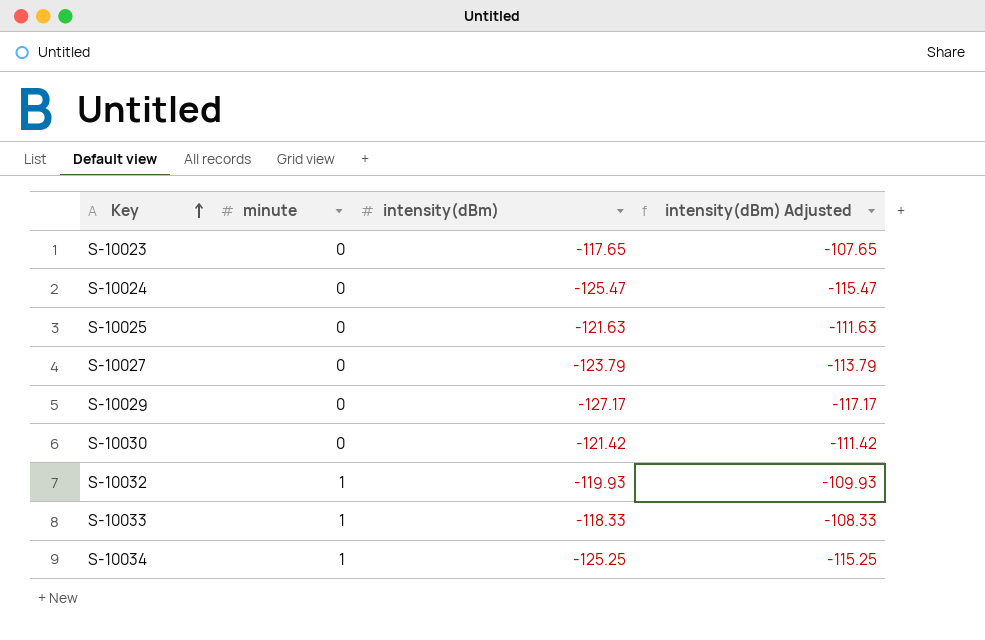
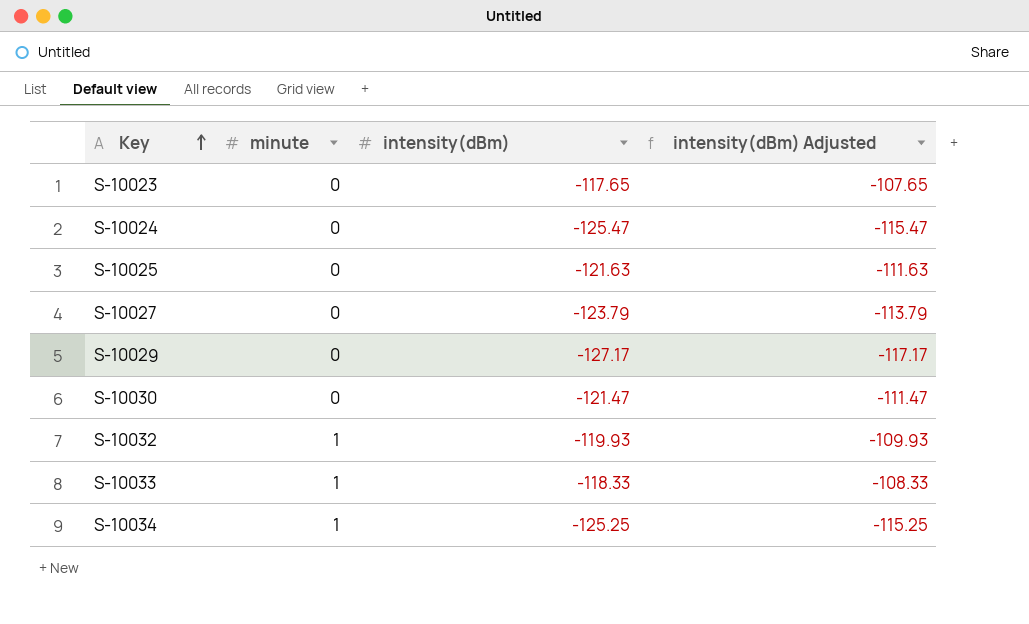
S-10030 | intensity(dBm): -121.42 -> -121.47
S-10030 | intensity(dBm) Adjusted: -111.42 -> -111.47

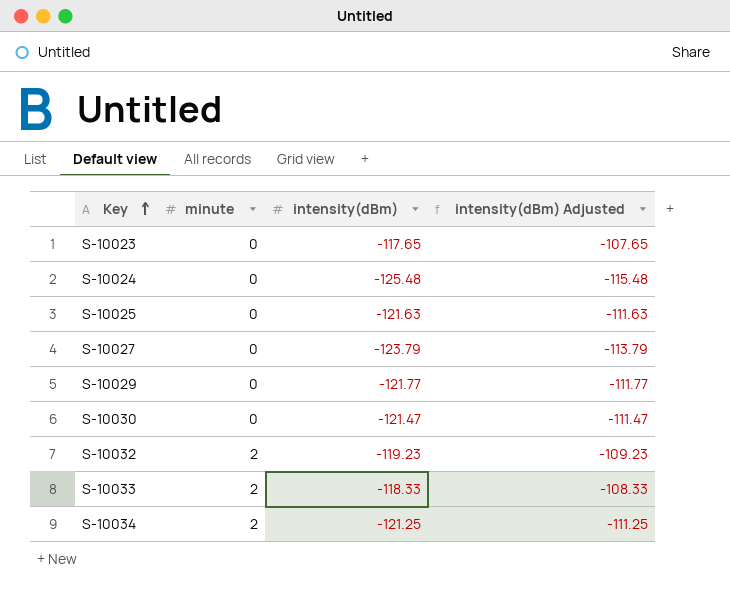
S-10024 | intensity(dBm): -125.47 -> -125.48
S-10024 | intensity(dBm) Adjusted: -115.47 -> -115.48
S-10029 | intensity(dBm): -127.17 -> -121.77
S-10029 | intensity(dBm) Adjusted: -117.17 -> -111.77
S-10032 | minute: 1 -> 2
S-10032 | intensity(dBm): -119.93 -> -119.23
S-10032 | intensity(dBm) Adjusted: -109.93 -> -109.23
S-10033 | minute: 1 -> 2
S-10034 | minute: 1 -> 2
S-10034 | intensity(dBm): -125.25 -> -121.25
S-10034 | intensity(dBm) Adjusted: -115.25 -> -111.25

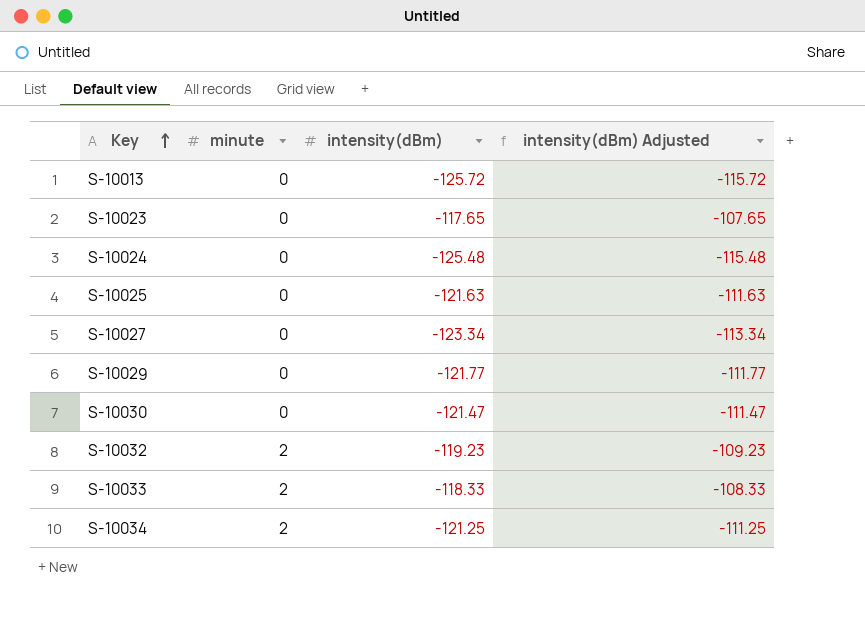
row S-10013: none -> 0 | -125.72 | -115.72
S-10027 | intensity(dBm): -123.79 -> -123.34
S-10027 | intensity(dBm) Adjusted: -113.79 -> -113.34

